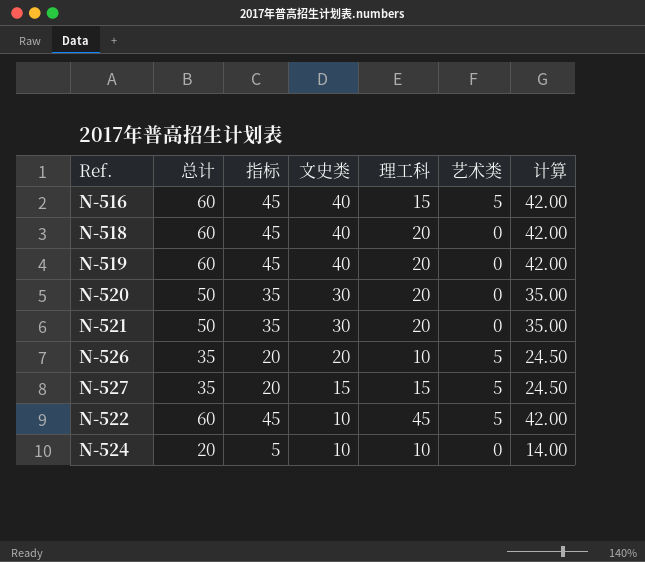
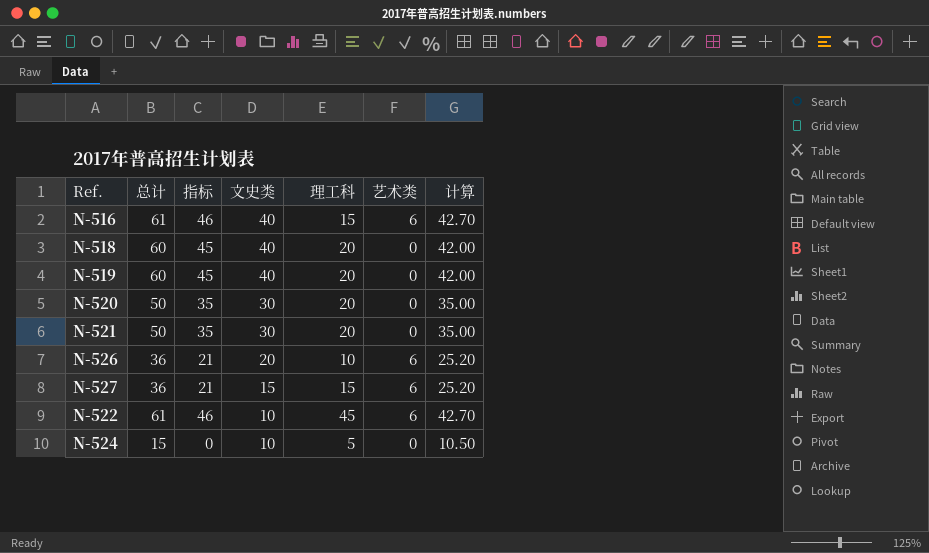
N-516 | 总计: 60 -> 61
N-516 | 指标: 45 -> 46
N-516 | 艺术类: 5 -> 6
N-516 | 计算: 42.00 -> 42.70
N-526 | 总计: 35 -> 36
N-526 | 指标: 20 -> 21
N-526 | 艺术类: 5 -> 6
N-526 | 计算: 24.50 -> 25.20
N-527 | 总计: 35 -> 36
N-527 | 指标: 20 -> 21
N-527 | 艺术类: 5 -> 6
N-527 | 计算: 24.50 -> 25.20
N-522 | 总计: 60 -> 61
N-522 | 指标: 45 -> 46
N-522 | 艺术类: 5 -> 6
N-522 | 计算: 42.00 -> 42.70
N-524 | 总计: 20 -> 15
N-524 | 指标: 5 -> 0
N-524 | 理工科: 10 -> 5
N-524 | 计算: 14.00 -> 10.50

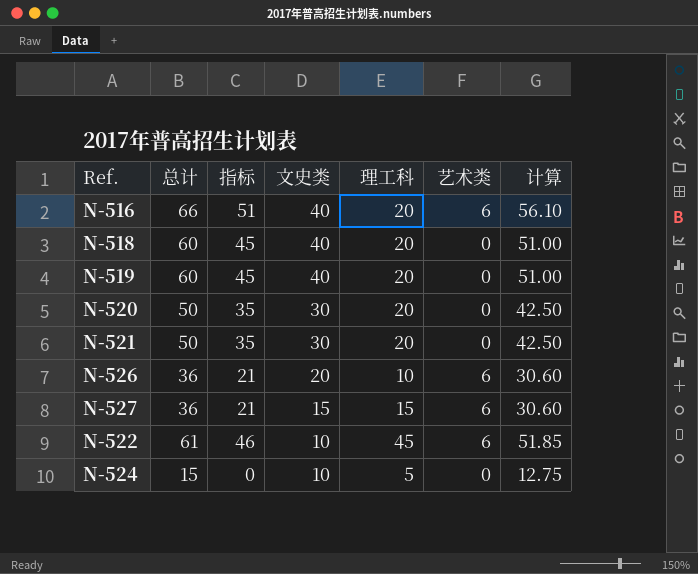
column 计算 | formula: [总计] * 0.7 -> [总计] * 0.85
N-516 | 总计: 61 -> 66
N-516 | 指标: 46 -> 51
N-516 | 理工科: 15 -> 20

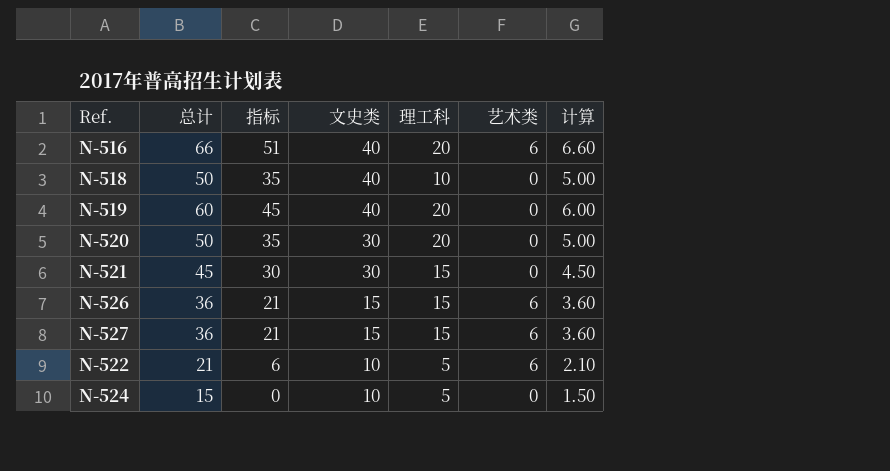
column 计算 | formula: [总计] * 0.85 -> [总计] * 0.1
N-518 | 总计: 60 -> 50
N-518 | 指标: 45 -> 35
N-518 | 理工科: 20 -> 10
N-521 | 总计: 50 -> 45
N-521 | 指标: 35 -> 30
N-521 | 理工科: 20 -> 15
N-526 | 文史类: 20 -> 15
N-526 | 理工科: 10 -> 15
N-522 | 总计: 61 -> 21
N-522 | 指标: 46 -> 6
N-522 | 理工科: 45 -> 5

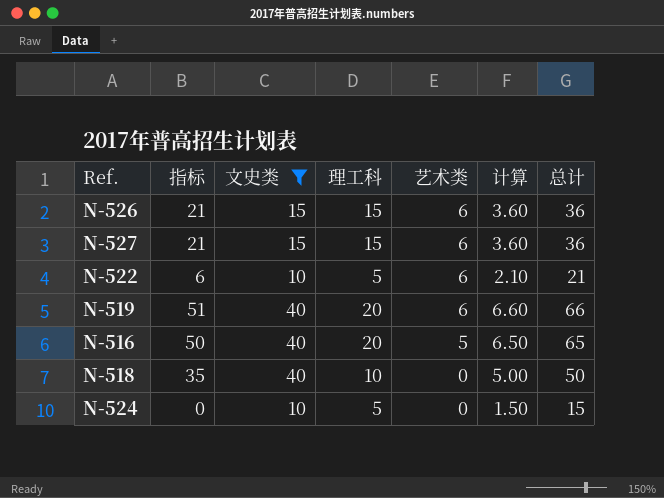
filter: none -> 文史类 != 30
row order: 文史类 descending -> 艺术类 descending
column 总计 | position: 2 -> 7
N-519 | 指标: 45 -> 51
N-519 | 艺术类: 0 -> 6
N-519 | 计算: 6.00 -> 6.60
N-519 | 总计: 60 -> 66
N-516 | 指标: 51 -> 50
N-516 | 艺术类: 6 -> 5
N-516 | 计算: 6.60 -> 6.50
N-516 | 总计: 66 -> 65

